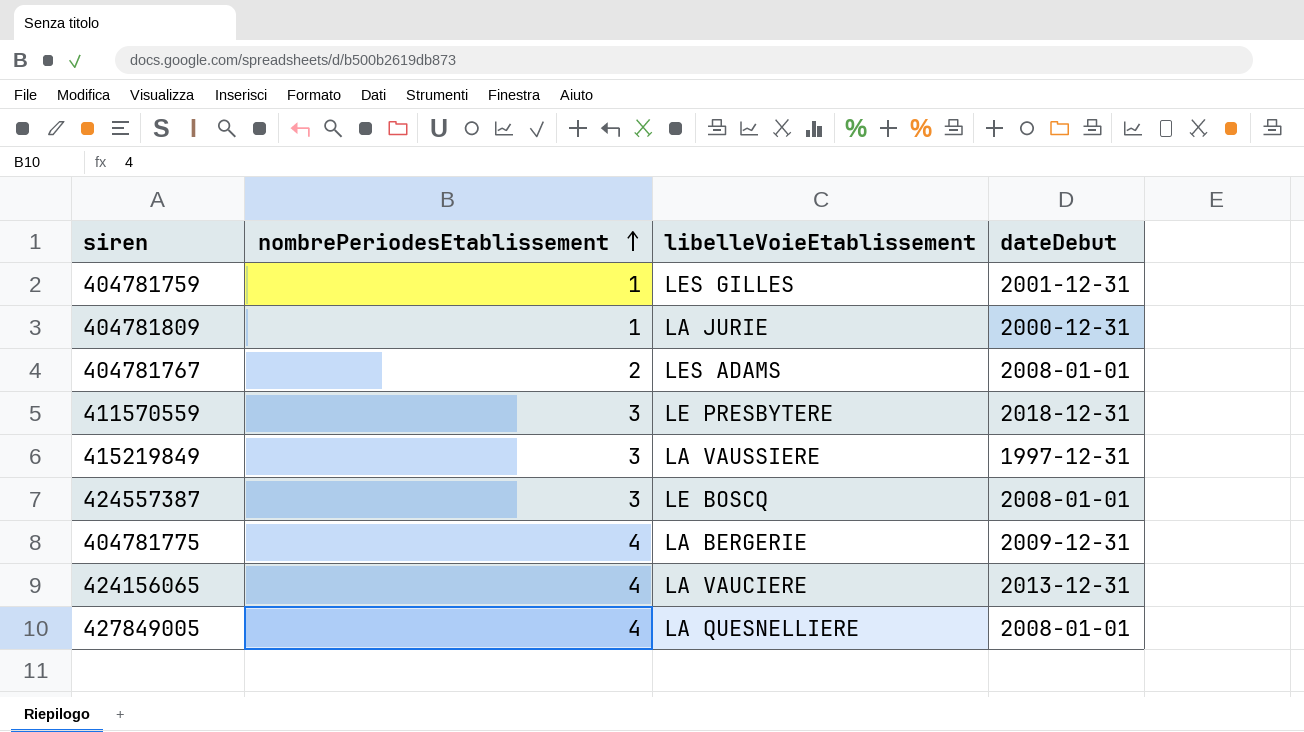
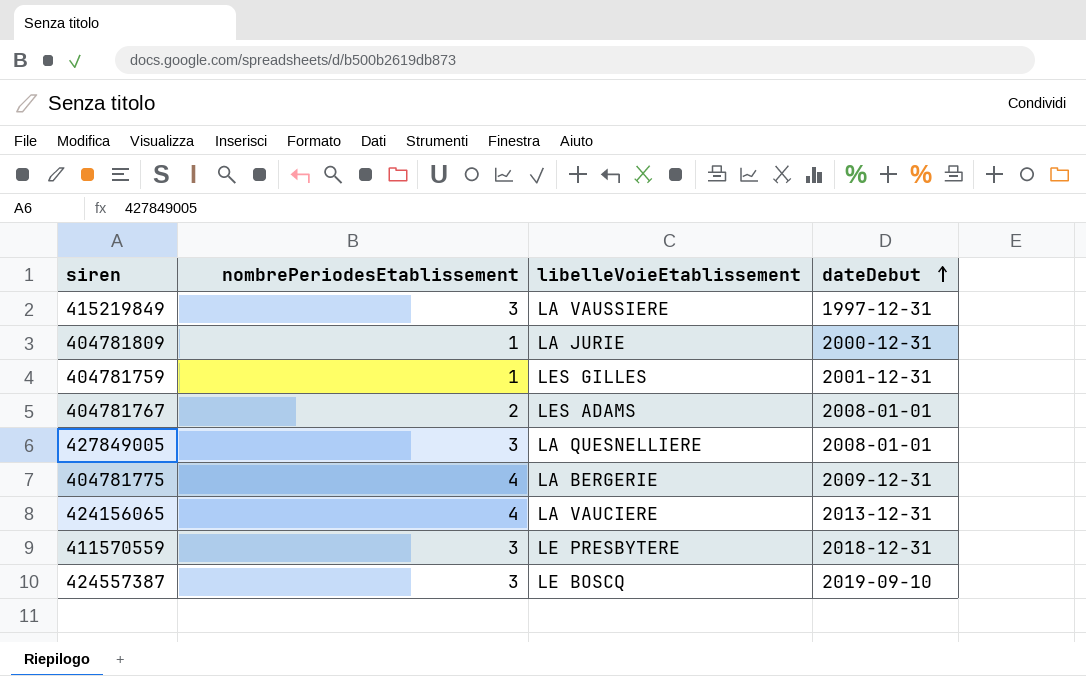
row order: nombrePeriodesEtablissement ascending -> dateDebut ascending
427849005 | nombrePeriodesEtablissement: 4 -> 3
424557387 | dateDebut: 2008-01-01 -> 2019-09-10

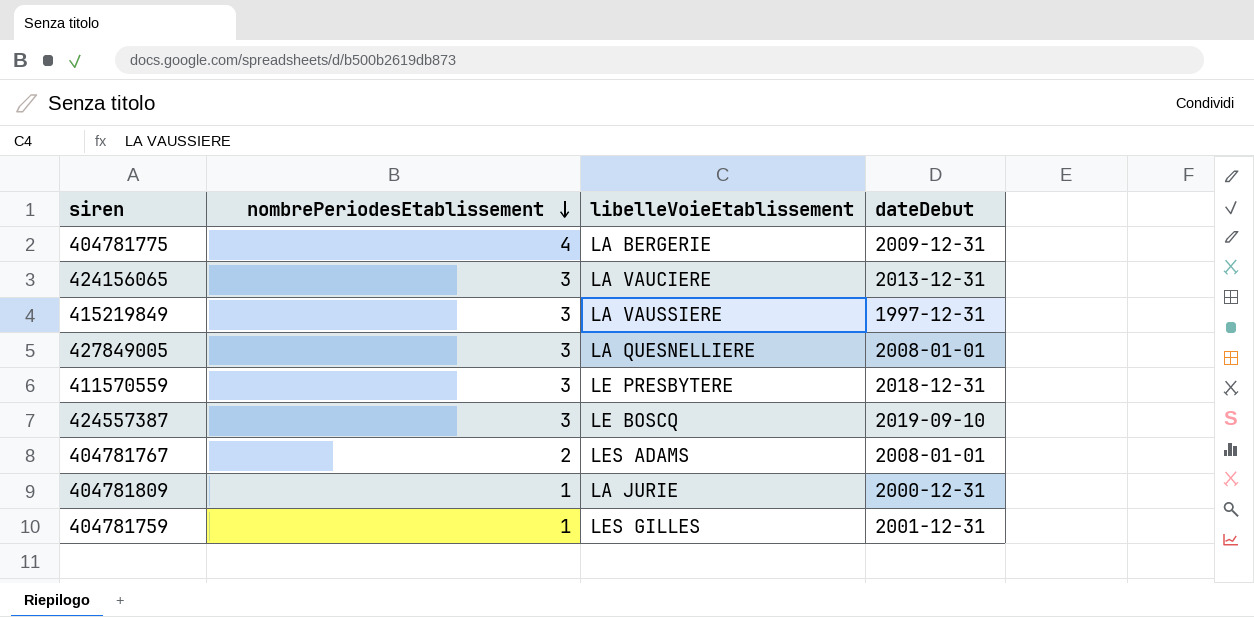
row order: dateDebut ascending -> nombrePeriodesEtablissement descending
424156065 | nombrePeriodesEtablissement: 4 -> 3

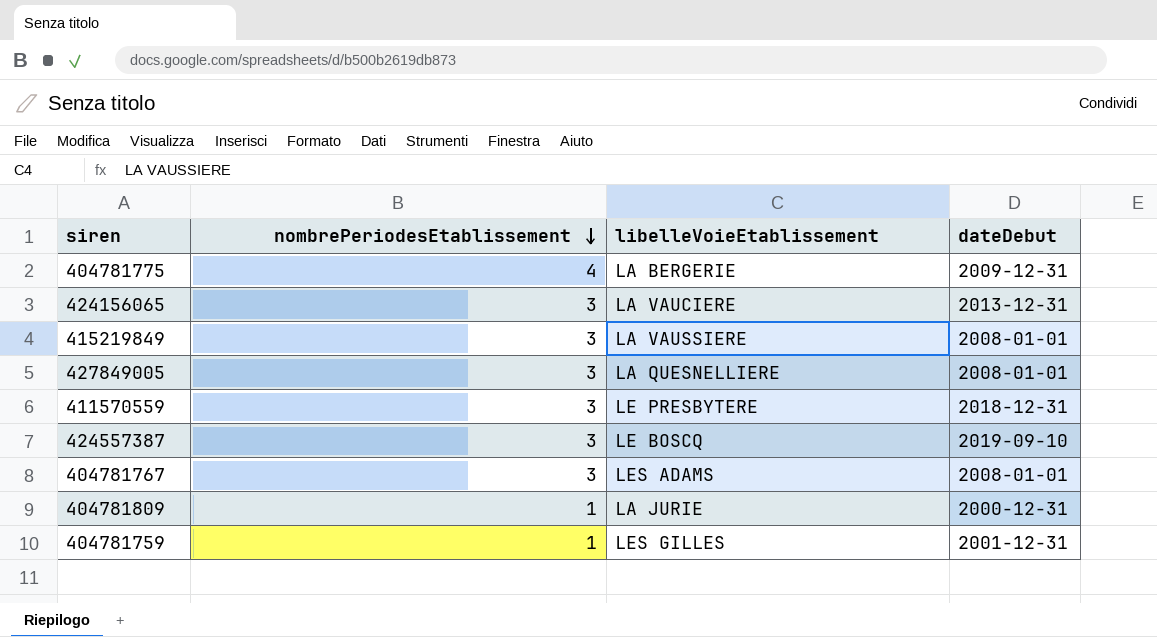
415219849 | dateDebut: 1997-12-31 -> 2008-01-01
404781767 | nombrePeriodesEtablissement: 2 -> 3

